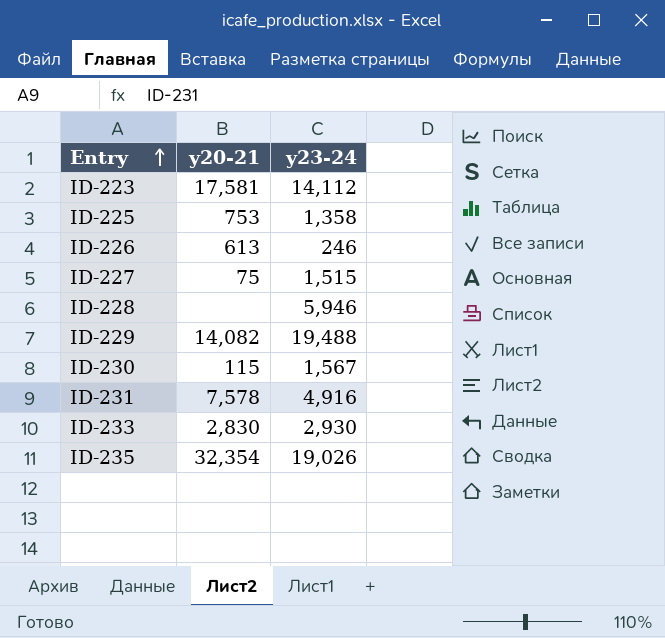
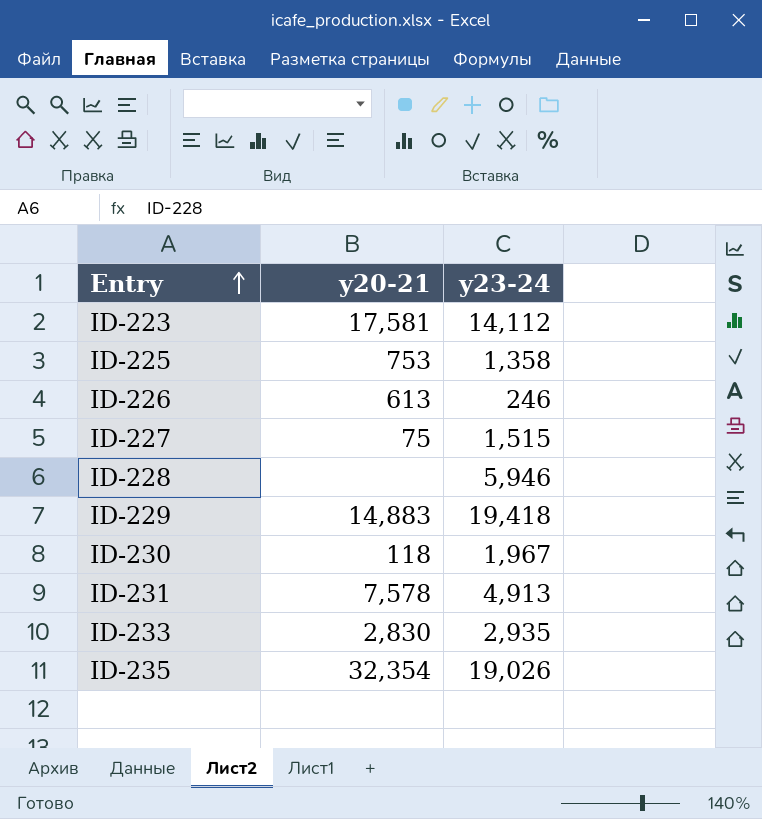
ID-229 | y20-21: 14,082 -> 14,883
ID-229 | y23-24: 19,488 -> 19,418
ID-230 | y20-21: 115 -> 118
ID-230 | y23-24: 1,567 -> 1,967
ID-231 | y23-24: 4,916 -> 4,913
ID-233 | y23-24: 2,930 -> 2,935

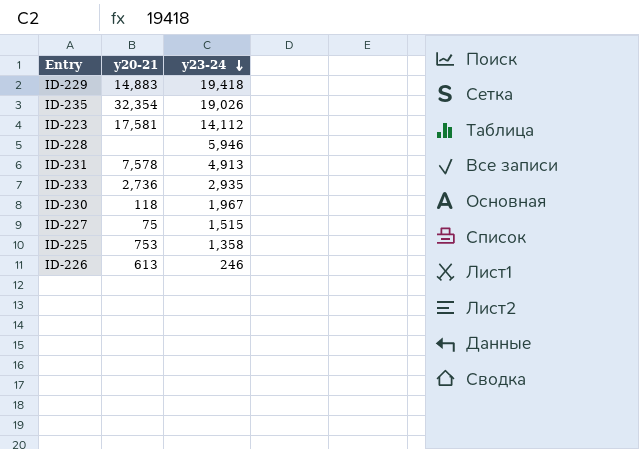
row order: Entry ascending -> y23-24 descending
ID-233 | y20-21: 2,830 -> 2,736

